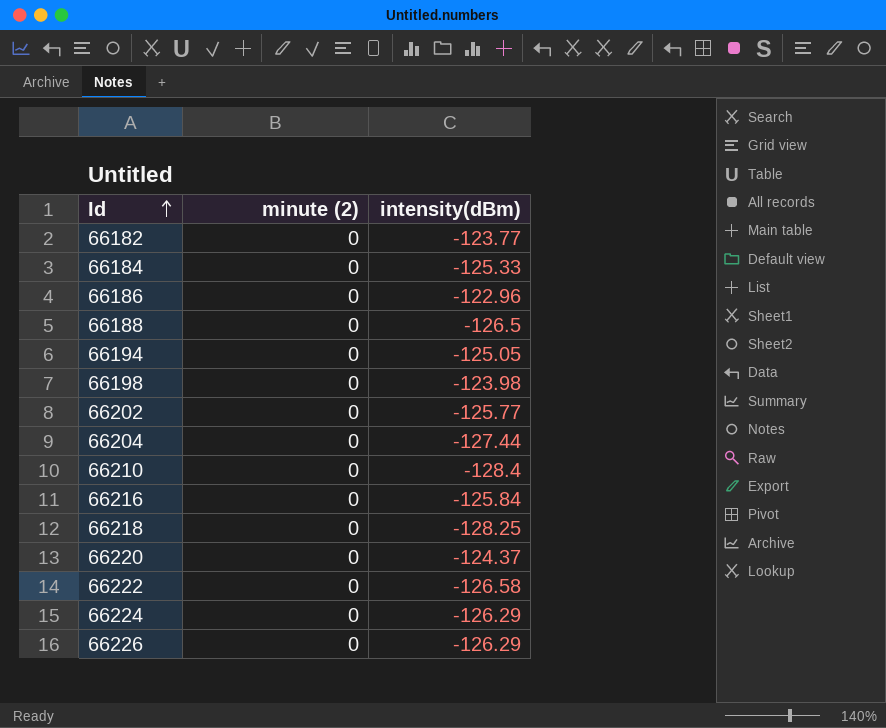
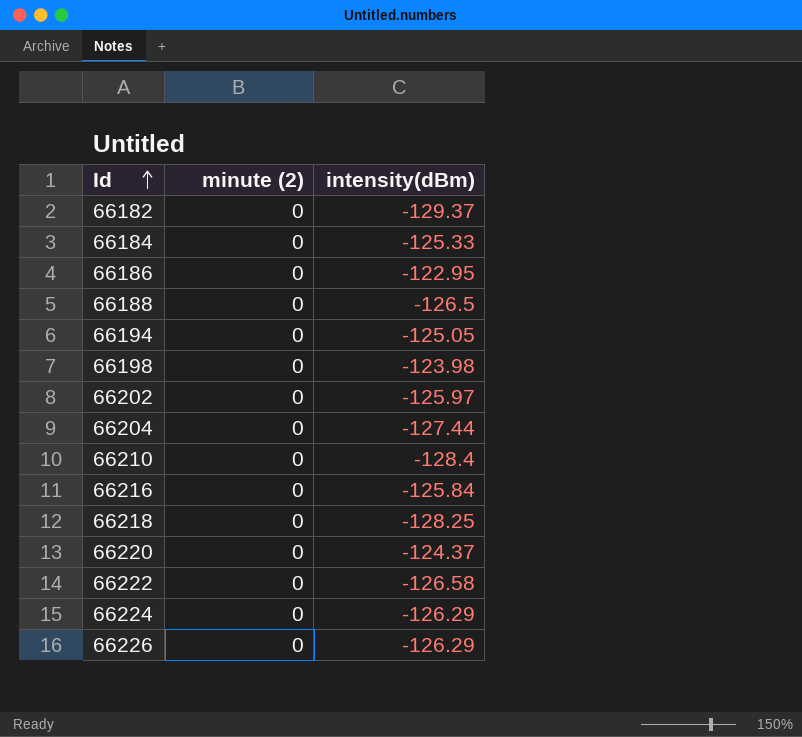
66182 | intensity(dBm): -123.77 -> -129.37
66186 | intensity(dBm): -122.96 -> -122.95
66202 | intensity(dBm): -125.77 -> -125.97

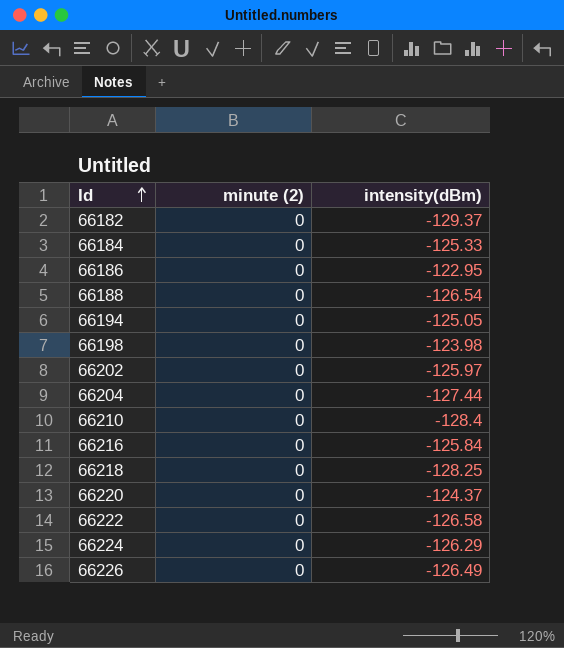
66188 | intensity(dBm): -126.5 -> -126.54
66226 | intensity(dBm): -126.29 -> -126.49

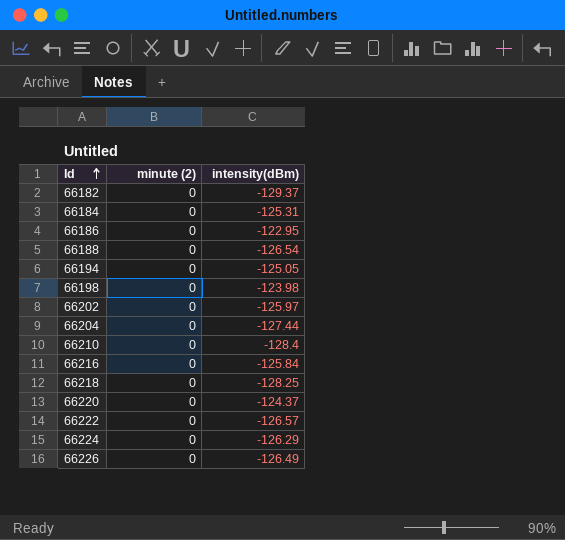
66184 | intensity(dBm): -125.33 -> -125.31
66222 | intensity(dBm): -126.58 -> -126.57

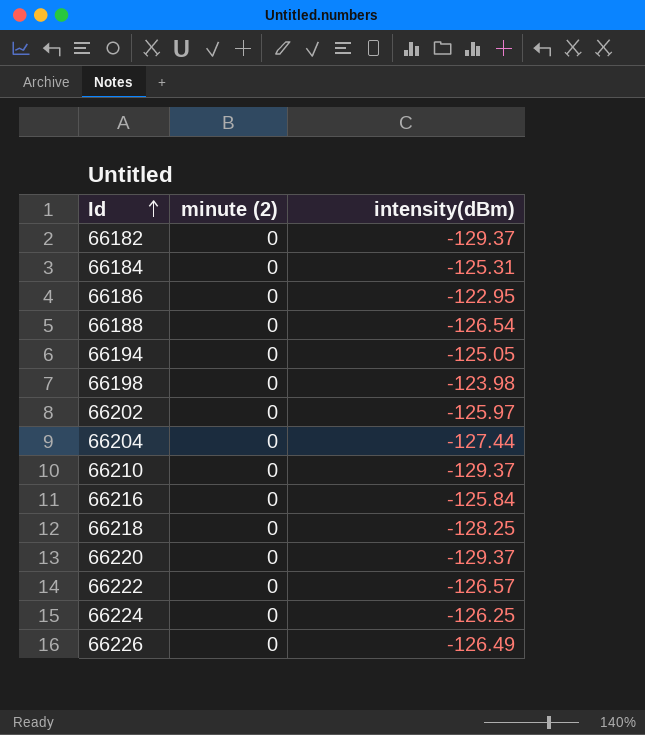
66210 | intensity(dBm): -128.4 -> -129.37
66220 | intensity(dBm): -124.37 -> -129.37
66224 | intensity(dBm): -126.29 -> -126.25

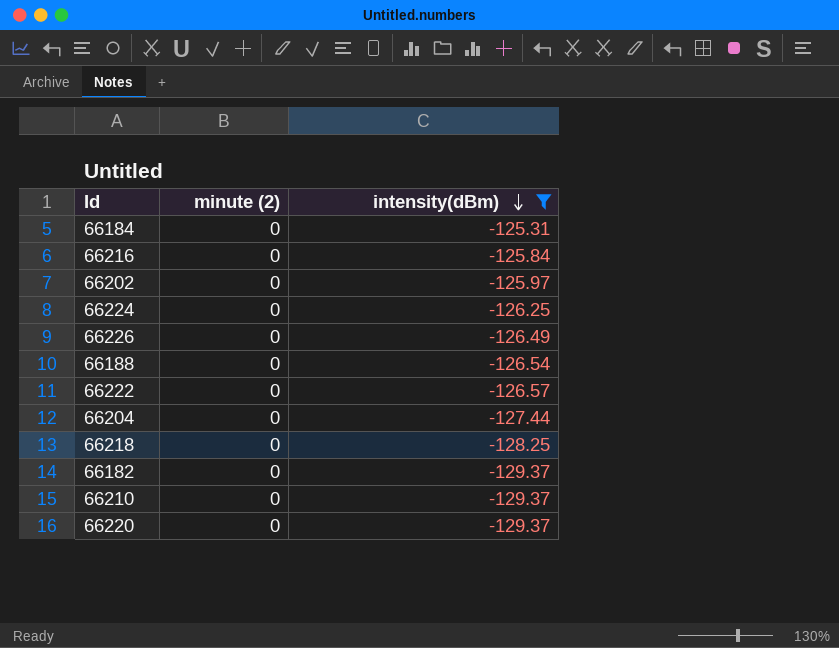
filter: none -> intensity(dBm) <= -125.31
row order: Id ascending -> intensity(dBm) descending

